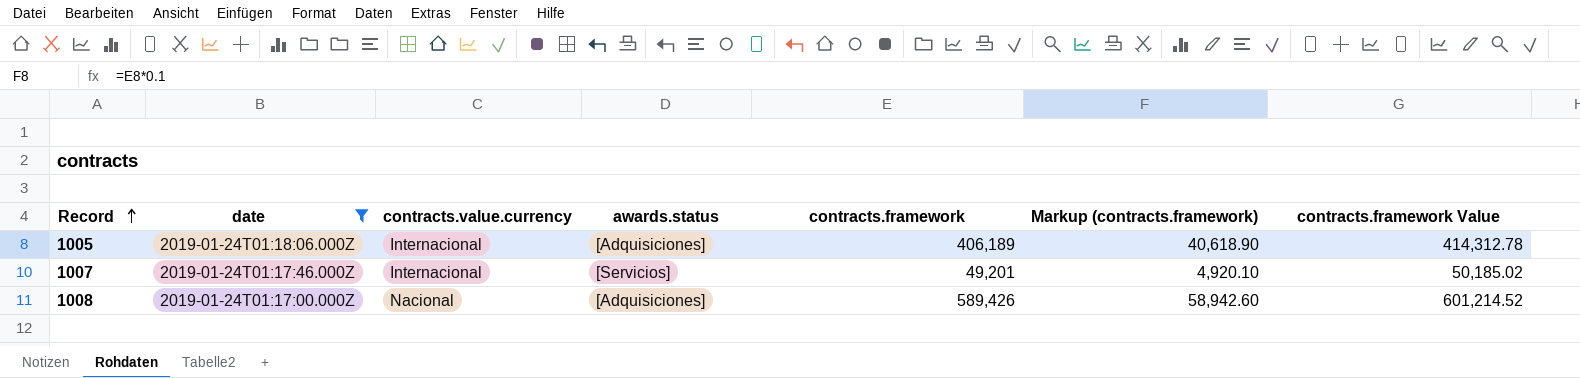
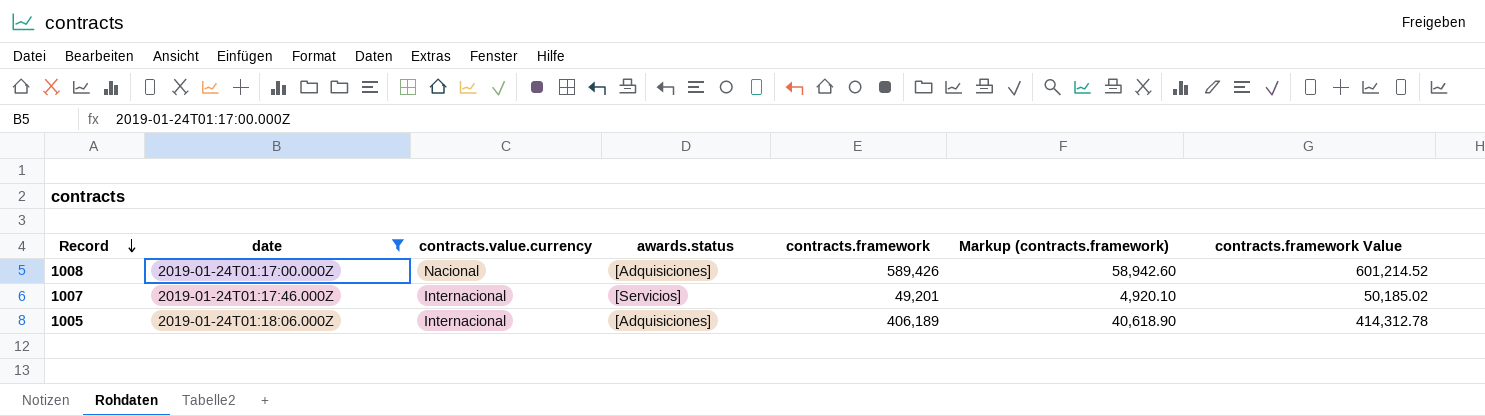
row order: Record ascending -> Record descending

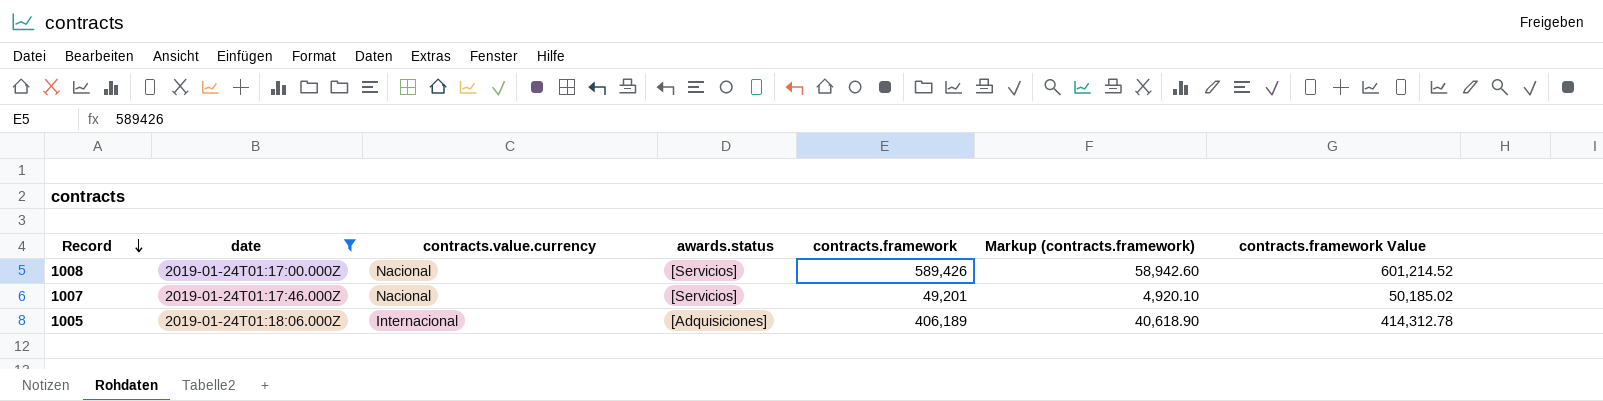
1008 | awards.status: [Adquisiciones] -> [Servicios]
1007 | contracts.value.currency: Internacional -> Nacional

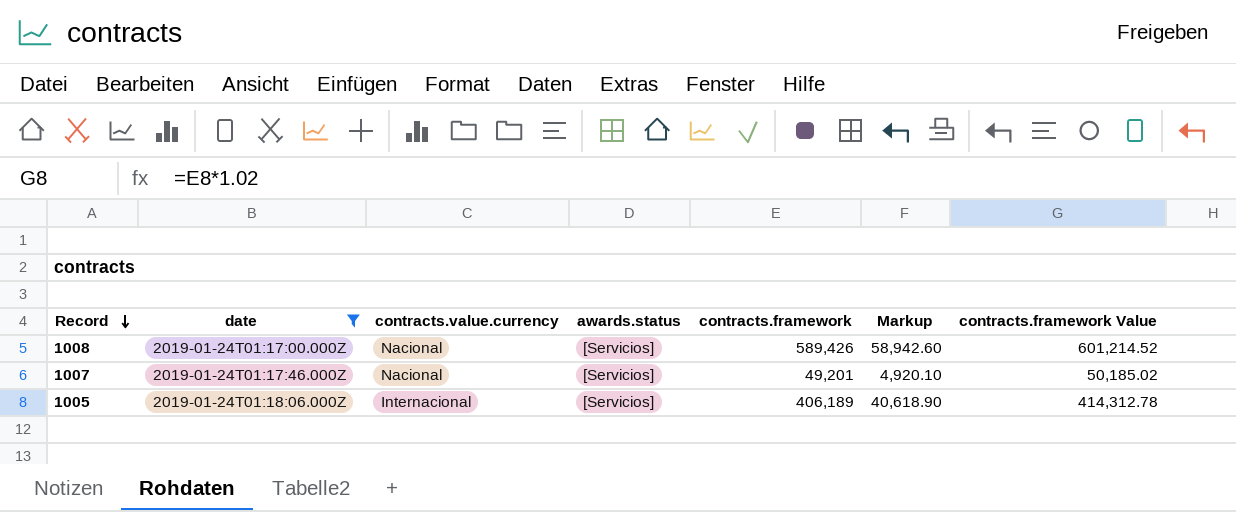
column name: Markup (contracts.framework) -> Markup
1005 | awards.status: [Adquisiciones] -> [Servicios]

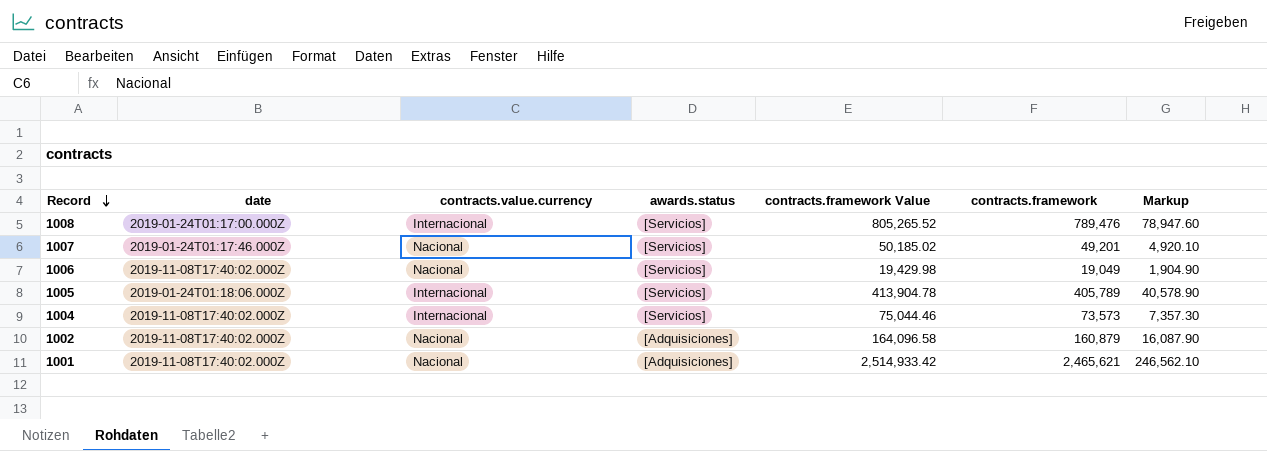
filter: date != 2019-11-08T17:40:02.000Z -> none
column contracts.framework Value | position: 7 -> 5
1008 | contracts.value.currency: Nacional -> Internacional
1008 | contracts.framework Value: 601,214.52 -> 805,265.52
1008 | contracts.framework: 589,426 -> 789,476
1008 | Markup: 58,942.60 -> 78,947.60
1005 | contracts.framework Value: 414,312.78 -> 413,904.78
1005 | contracts.framework: 406,189 -> 405,789
1005 | Markup: 40,618.90 -> 40,578.90

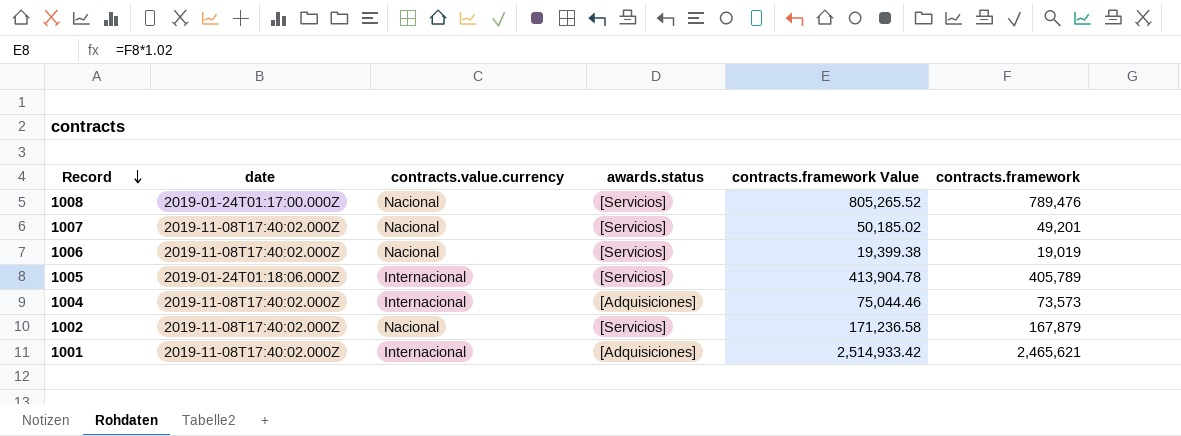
column Markup | formula: [contracts.framework] * 0.1 -> none
1008 | contracts.value.currency: Internacional -> Nacional
1007 | date: 2019-01-24T01:17:46.000Z -> 2019-11-08T17:40:02.000Z
1006 | contracts.framework Value: 19,429.98 -> 19,399.38
1006 | contracts.framework: 19,049 -> 19,019
1004 | awards.status: [Servicios] -> [Adquisiciones]
1002 | awards.status: [Adquisiciones] -> [Servicios]
1002 | contracts.framework Value: 164,096.58 -> 171,236.58
1002 | contracts.framework: 160,879 -> 167,879
1001 | contracts.value.currency: Nacional -> Internacional

